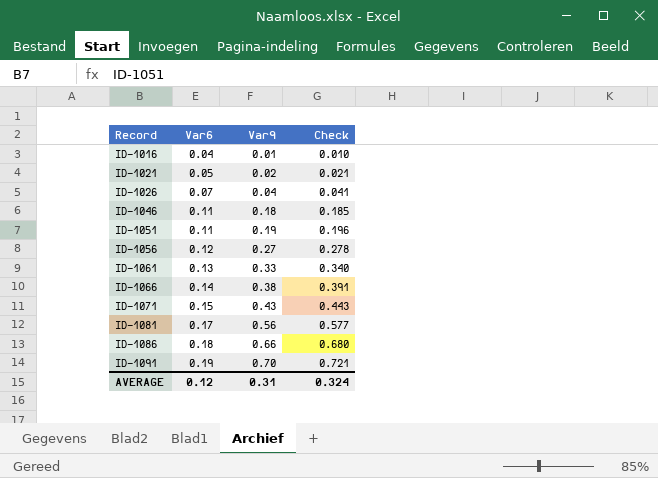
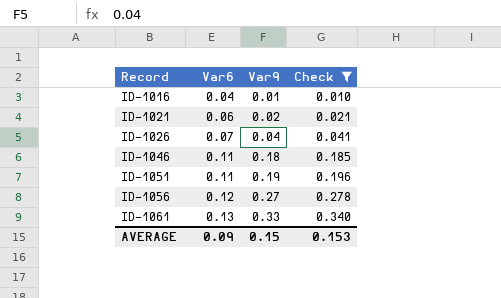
filter: none -> Check <= 0.340
ID-1021 | Var6: 0.05 -> 0.06
AVERAGE | Var6: 0.12 -> 0.09
AVERAGE | Var9: 0.31 -> 0.15
AVERAGE | Check: 0.324 -> 0.153

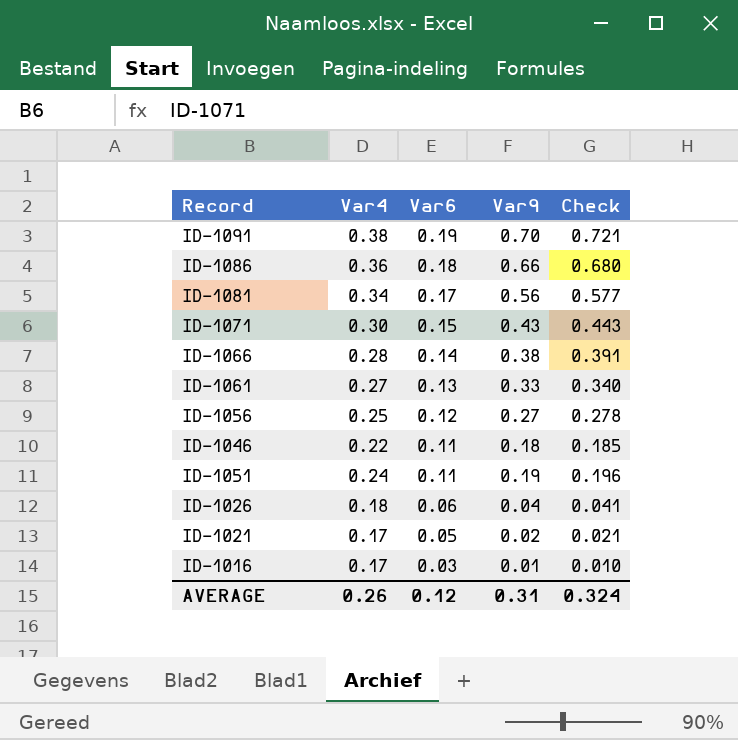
filter: Check <= 0.340 -> none
row order: Record ascending -> Var6 descending
column Var4 | position: none -> 2
ID-1026 | Var6: 0.07 -> 0.06
ID-1021 | Var6: 0.06 -> 0.05
ID-1016 | Var6: 0.04 -> 0.03
AVERAGE | Var6: 0.09 -> 0.12
AVERAGE | Var9: 0.15 -> 0.31
AVERAGE | Check: 0.153 -> 0.324

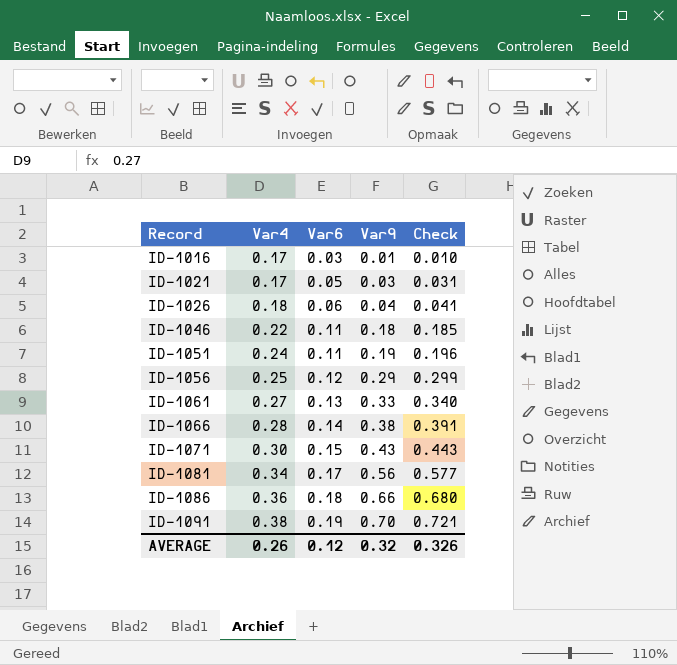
row order: Var6 descending -> Record ascending
ID-1021 | Var9: 0.02 -> 0.03
ID-1021 | Check: 0.021 -> 0.031
ID-1056 | Var9: 0.27 -> 0.29
ID-1056 | Check: 0.278 -> 0.299
AVERAGE | Var9: 0.31 -> 0.32
AVERAGE | Check: 0.324 -> 0.326

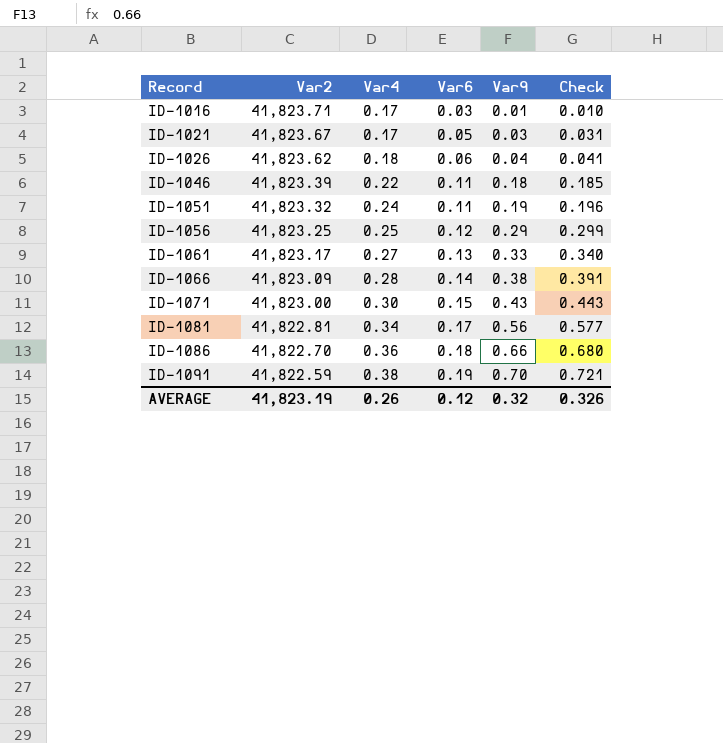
column Var2 | position: none -> 2

